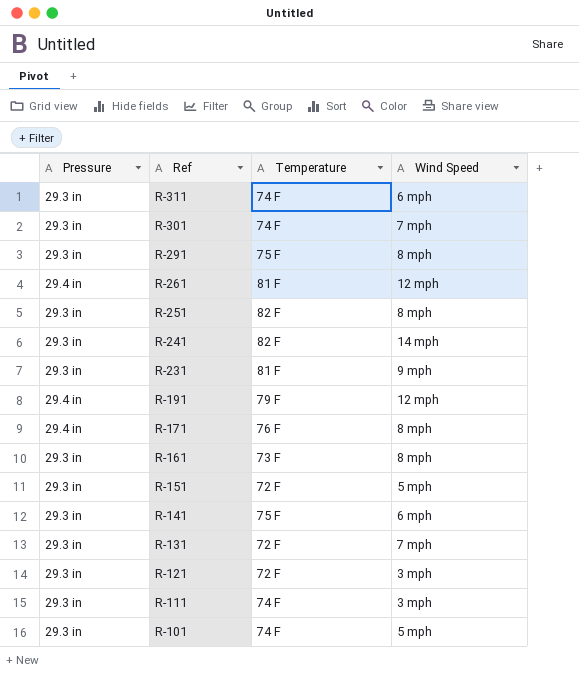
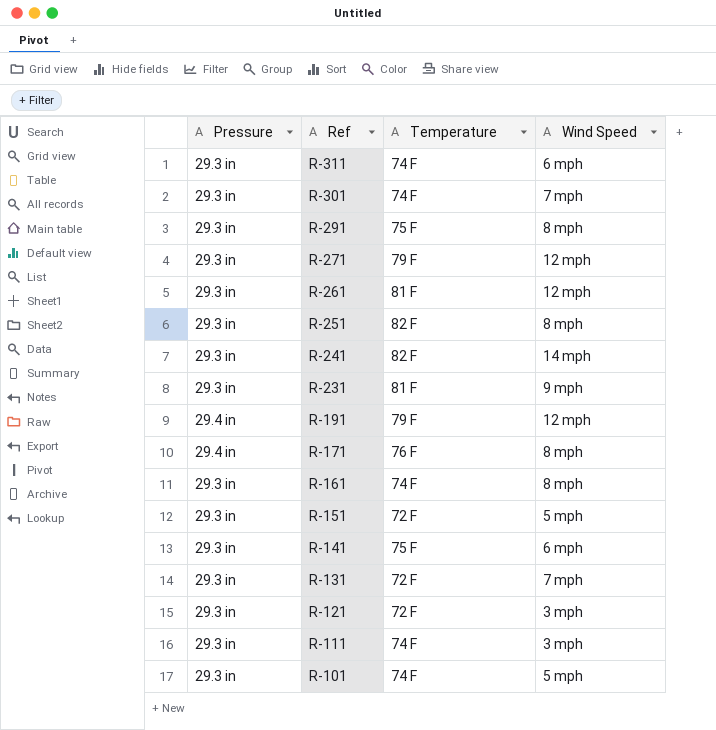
row R-271: none -> 29.3 in | 79 F | 12 mph
R-261 | Pressure: 29.4 in -> 29.3 in
R-161 | Temperature: 73 F -> 74 F

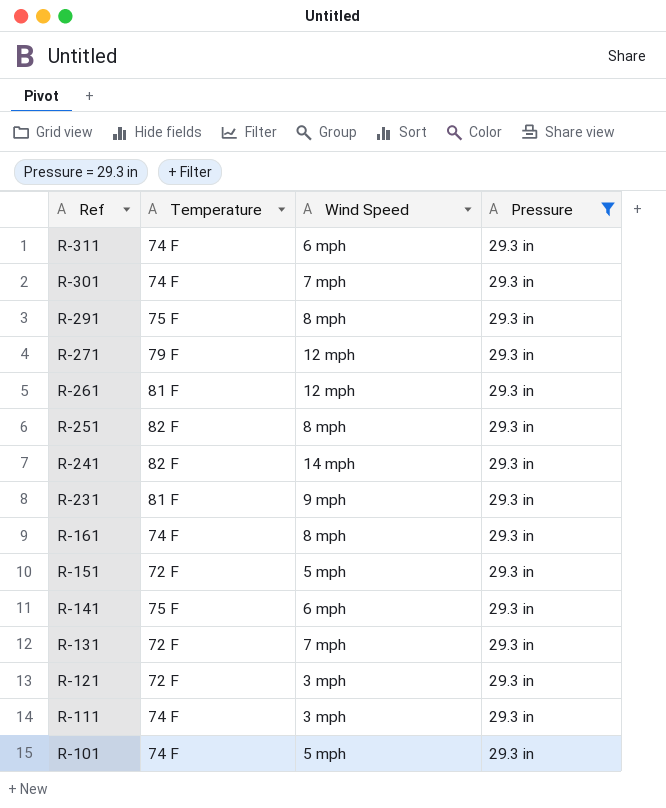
filter: none -> Pressure = 29.3 in
column Pressure | position: 1 -> 4

